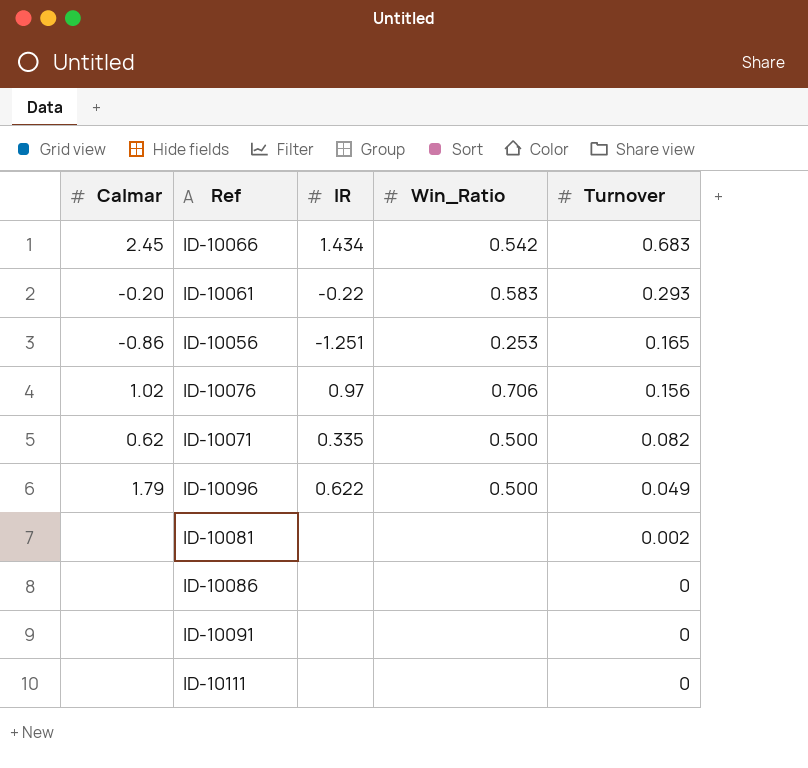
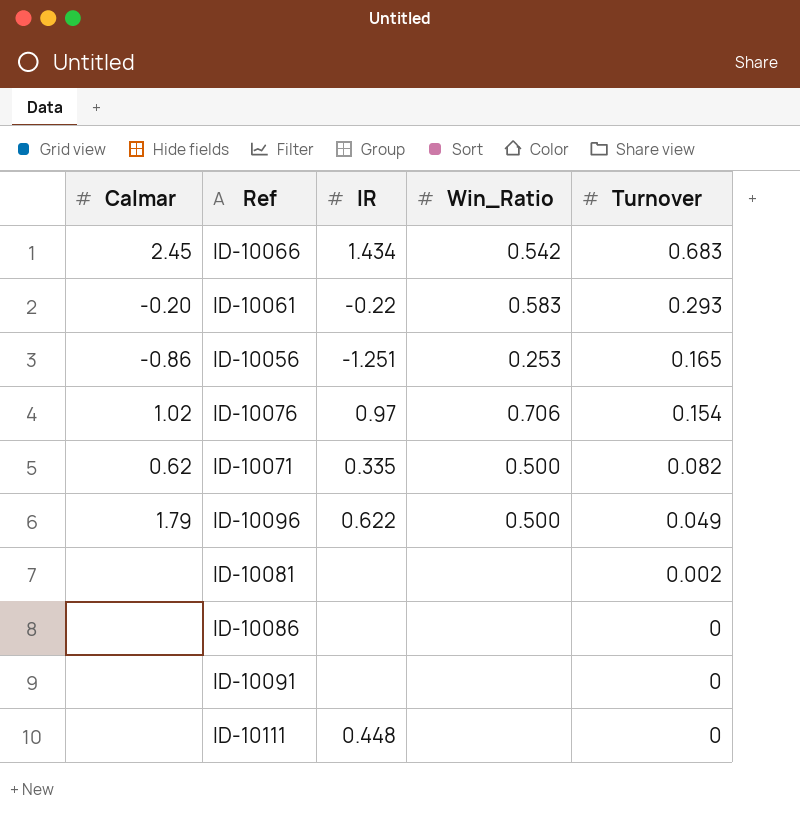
ID-10076 | Turnover: 0.156 -> 0.154
ID-10111 | IR: none -> 0.448

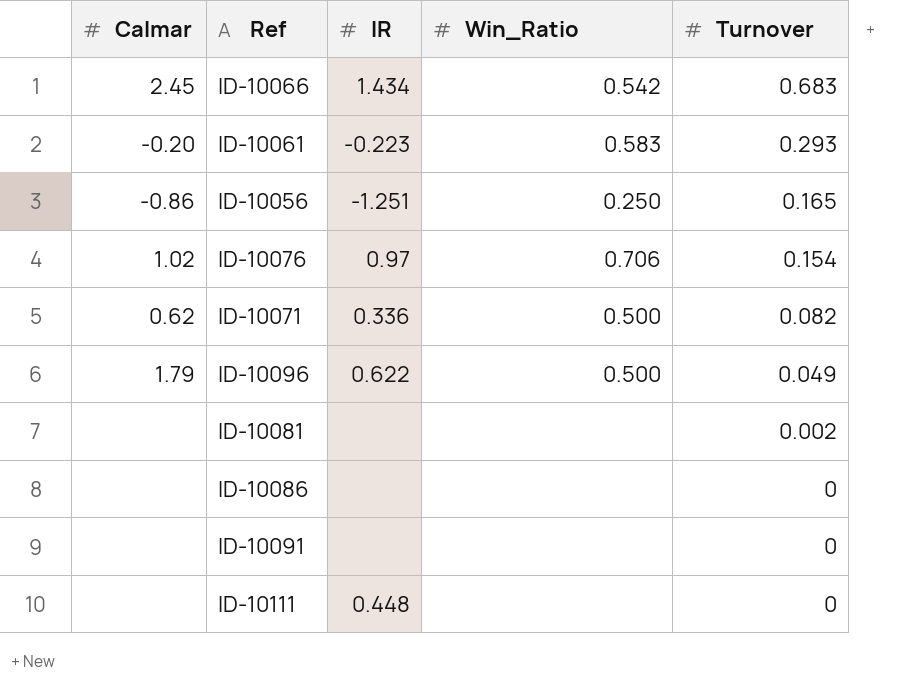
ID-10061 | IR: -0.22 -> -0.223
ID-10056 | Win_Ratio: 0.253 -> 0.250
ID-10071 | IR: 0.335 -> 0.336

